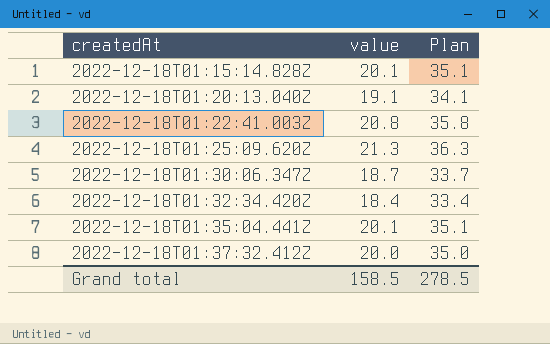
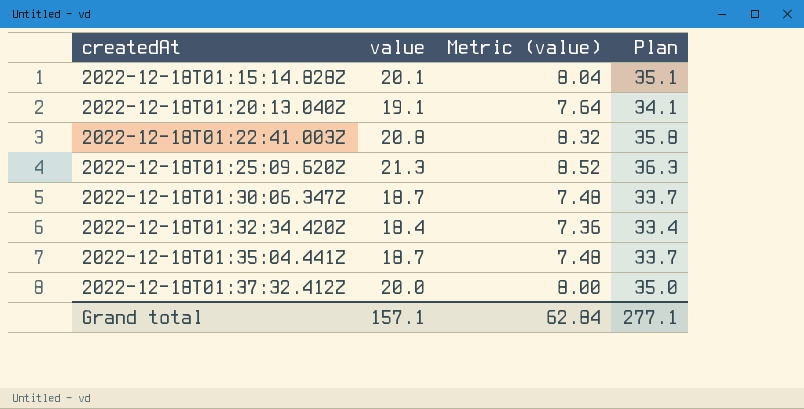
column Metric (value) | formula: none -> [value] * 0.4
2022-12-18T01:35:04.441Z | value: 20.1 -> 18.7
2022-12-18T01:35:04.441Z | Plan: 35.1 -> 33.7
Grand total | value: 158.5 -> 157.1
Grand total | Plan: 278.5 -> 277.1

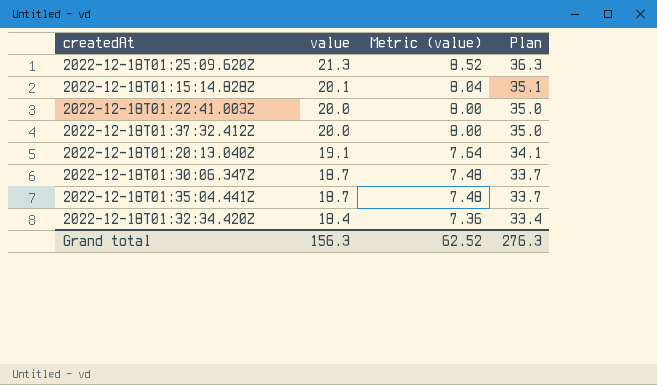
row order: createdAt ascending -> value descending
2022-12-18T01:22:41.003Z | value: 20.8 -> 20.0
2022-12-18T01:22:41.003Z | Metric (value): 8.32 -> 8.00
2022-12-18T01:22:41.003Z | Plan: 35.8 -> 35.0
Grand total | value: 157.1 -> 156.3
Grand total | Metric (value): 62.84 -> 62.52
Grand total | Plan: 277.1 -> 276.3

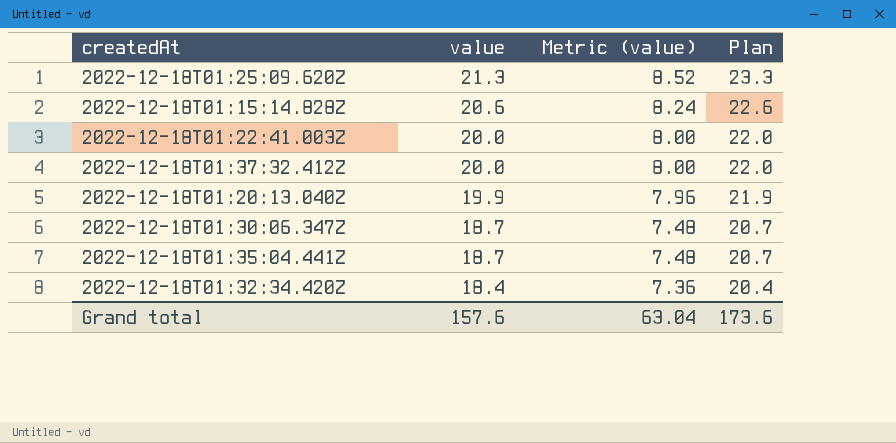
column Plan | formula: [value] + 15 -> [value] + 2
2022-12-18T01:15:14.828Z | value: 20.1 -> 20.6
2022-12-18T01:15:14.828Z | Metric (value): 8.04 -> 8.24
2022-12-18T01:20:13.040Z | value: 19.1 -> 19.9
2022-12-18T01:20:13.040Z | Metric (value): 7.64 -> 7.96
Grand total | value: 156.3 -> 157.6
Grand total | Metric (value): 62.52 -> 63.04
Grand total | Plan: 276.3 -> 173.6

